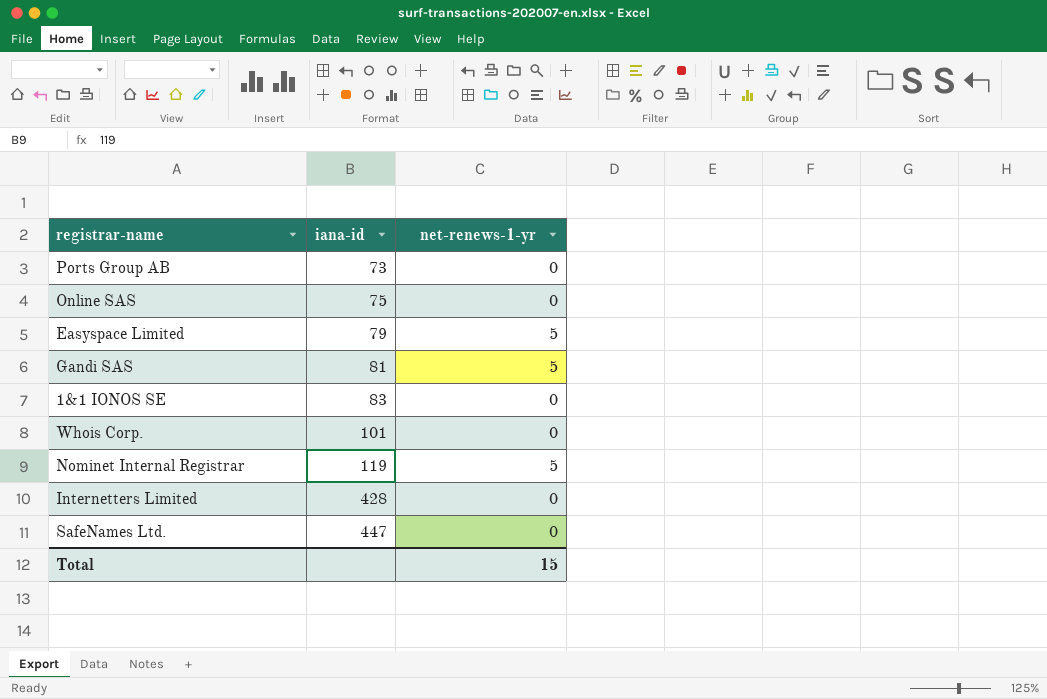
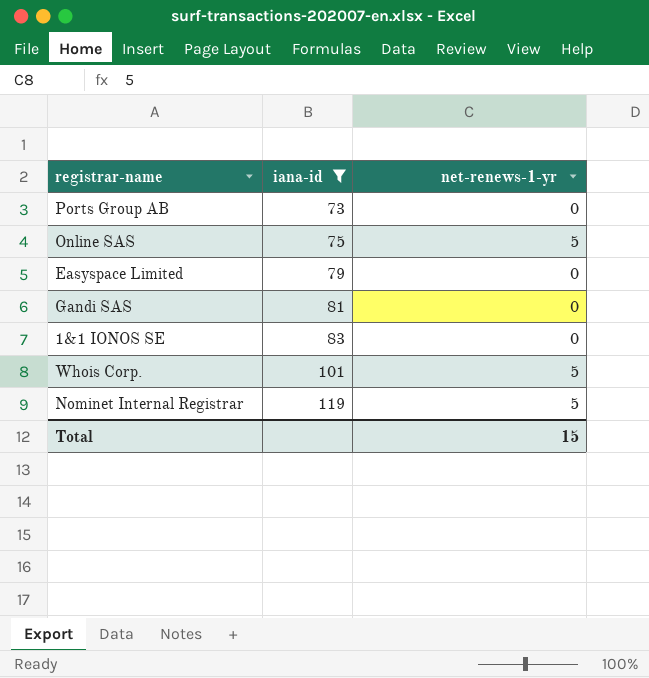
filter: none -> iana-id <= 119
Online SAS | net-renews-1-yr: 0 -> 5
Easyspace Limited | net-renews-1-yr: 5 -> 0
Gandi SAS | net-renews-1-yr: 5 -> 0
Whois Corp. | net-renews-1-yr: 0 -> 5

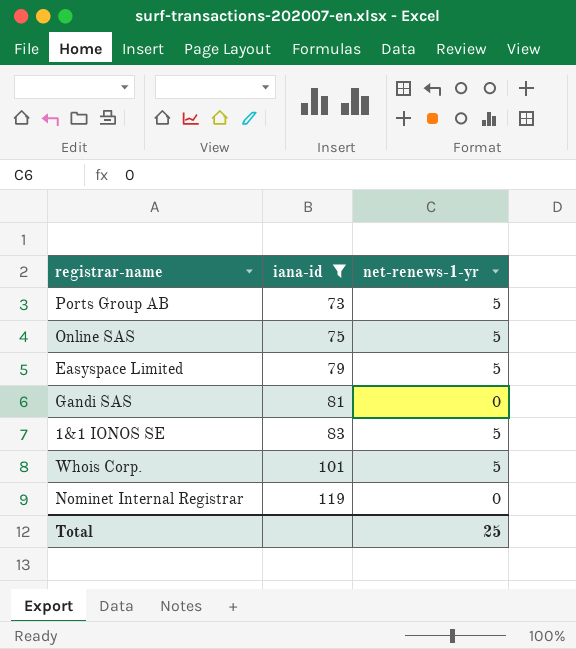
Ports Group AB | net-renews-1-yr: 0 -> 5
Easyspace Limited | net-renews-1-yr: 0 -> 5
1&1 IONOS SE | net-renews-1-yr: 0 -> 5
Nominet Internal Registrar | net-renews-1-yr: 5 -> 0
Total | net-renews-1-yr: 15 -> 25

